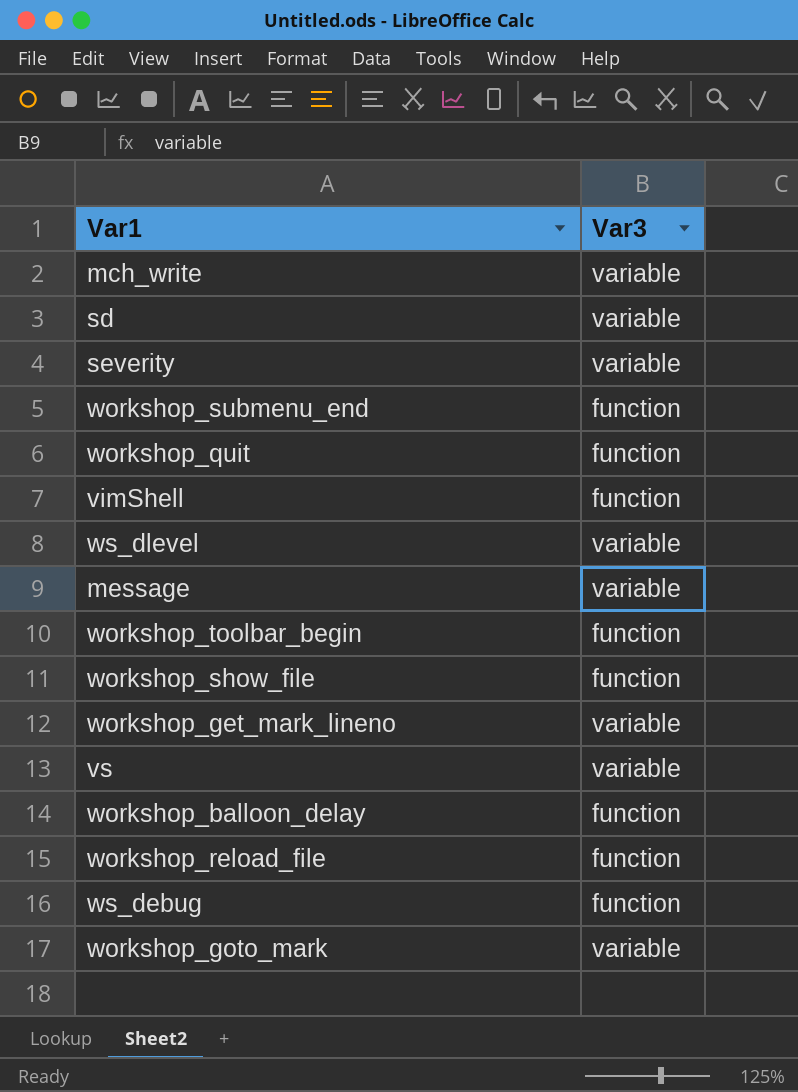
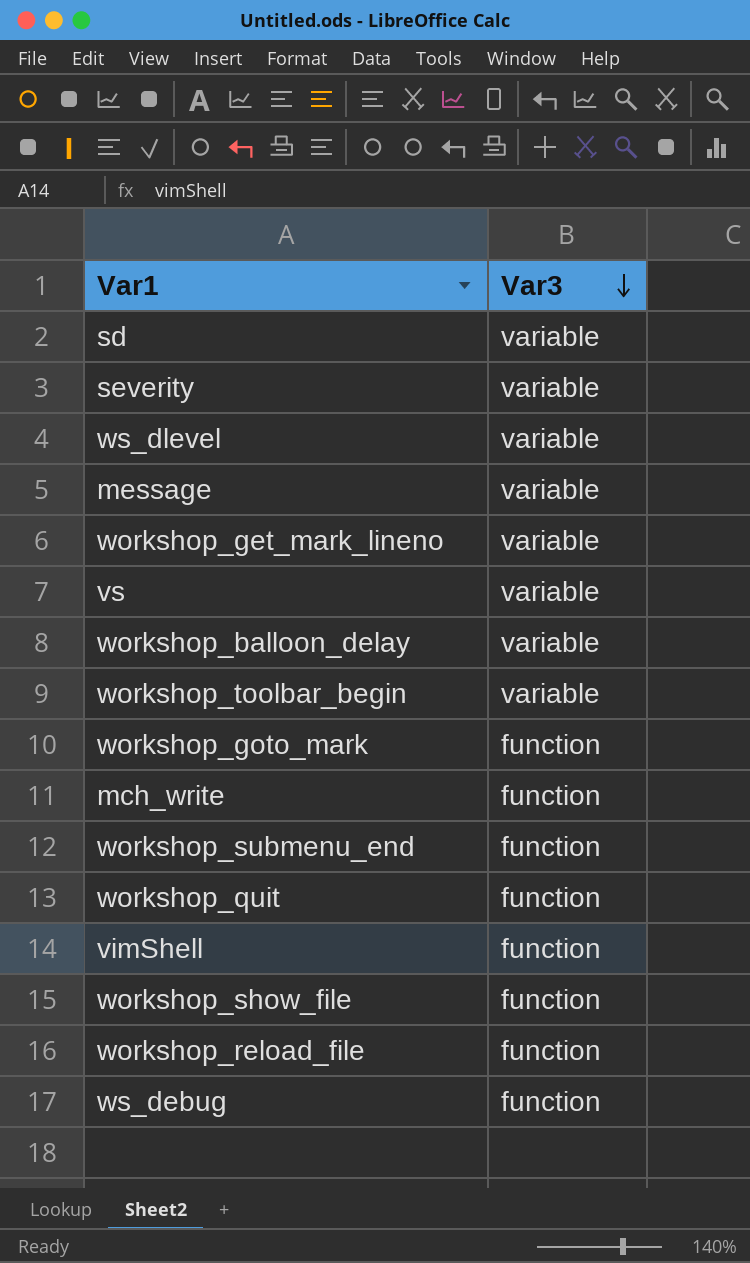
row order: none -> Var3 descending
workshop_balloon_delay | Var3: function -> variable
workshop_toolbar_begin | Var3: function -> variable
workshop_goto_mark | Var3: variable -> function
mch_write | Var3: variable -> function

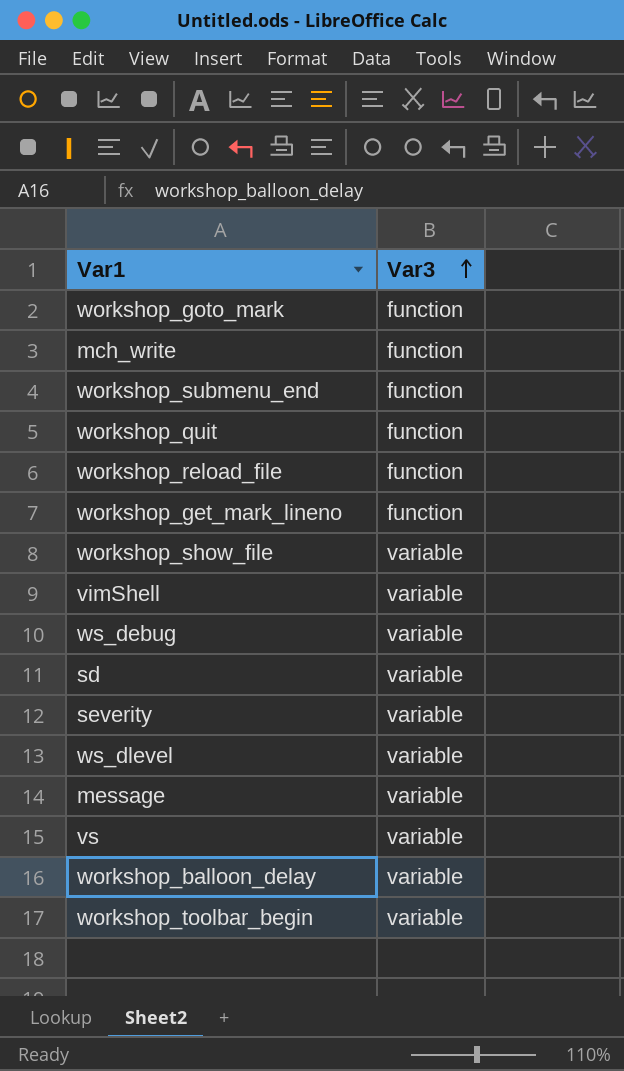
row order: Var3 descending -> Var3 ascending
workshop_get_mark_lineno | Var3: variable -> function
workshop_show_file | Var3: function -> variable
vimShell | Var3: function -> variable
ws_debug | Var3: function -> variable

